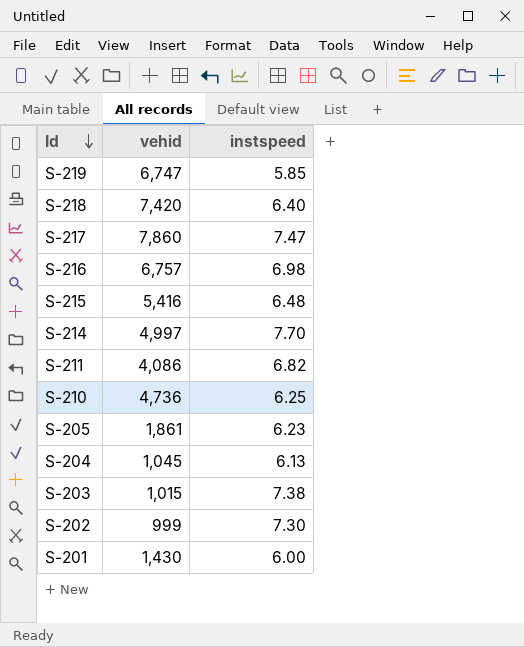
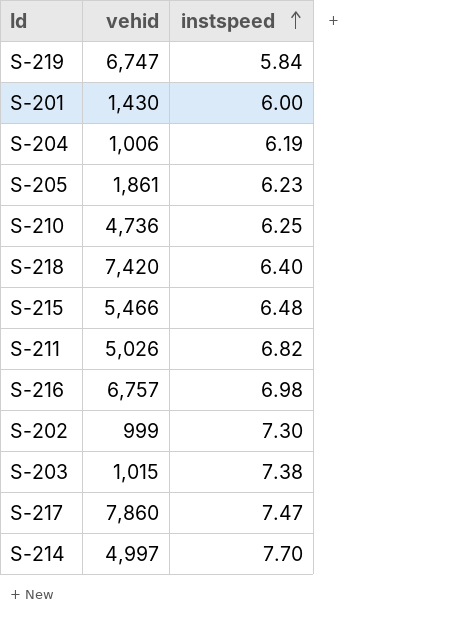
row order: Id descending -> instspeed ascending
S-219 | instspeed: 5.85 -> 5.84
S-204 | vehid: 1,045 -> 1,006
S-204 | instspeed: 6.13 -> 6.19
S-215 | vehid: 5,416 -> 5,466
S-211 | vehid: 4,086 -> 5,026

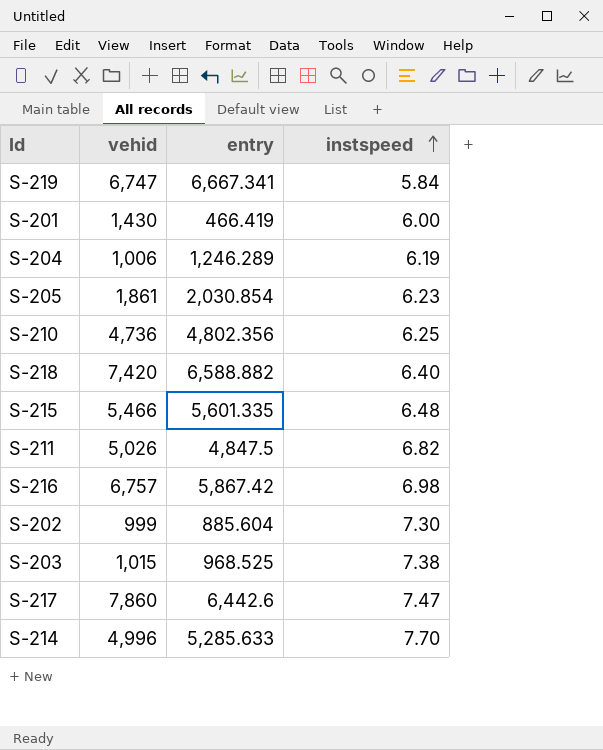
column entry | position: none -> 3
S-214 | vehid: 4,997 -> 4,996

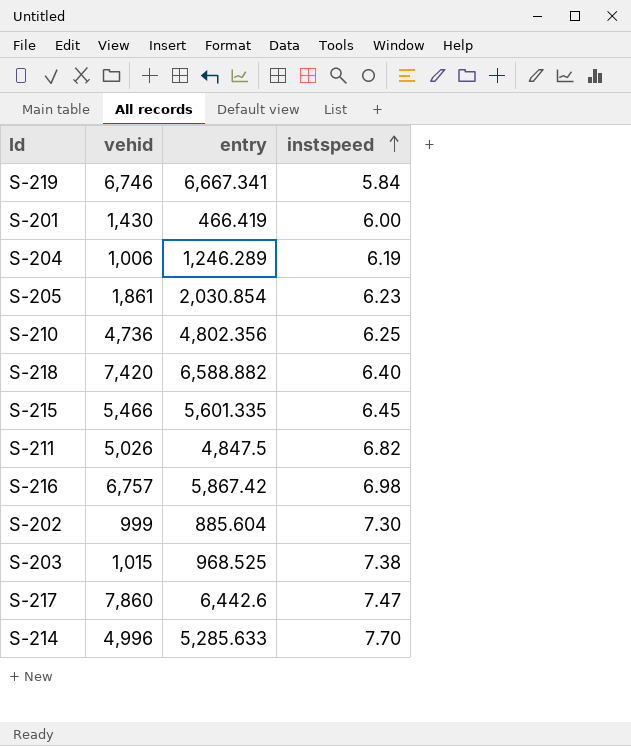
S-219 | vehid: 6,747 -> 6,746
S-215 | instspeed: 6.48 -> 6.45

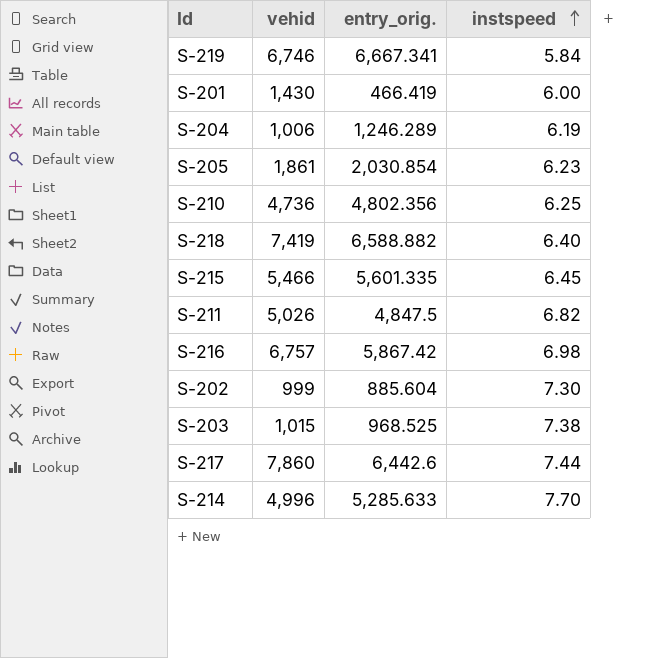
column name: entry -> entry_orig.
S-218 | vehid: 7,420 -> 7,419
S-217 | instspeed: 7.47 -> 7.44

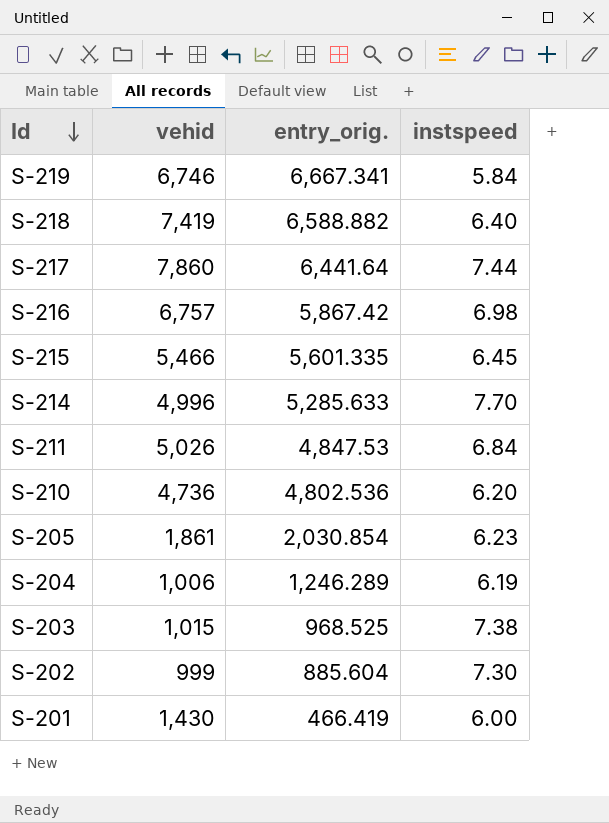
row order: instspeed ascending -> Id descending
S-217 | entry_orig.: 6,442.6 -> 6,441.64
S-211 | entry_orig.: 4,847.5 -> 4,847.53
S-211 | instspeed: 6.82 -> 6.84
S-210 | entry_orig.: 4,802.356 -> 4,802.536
S-210 | instspeed: 6.25 -> 6.20

